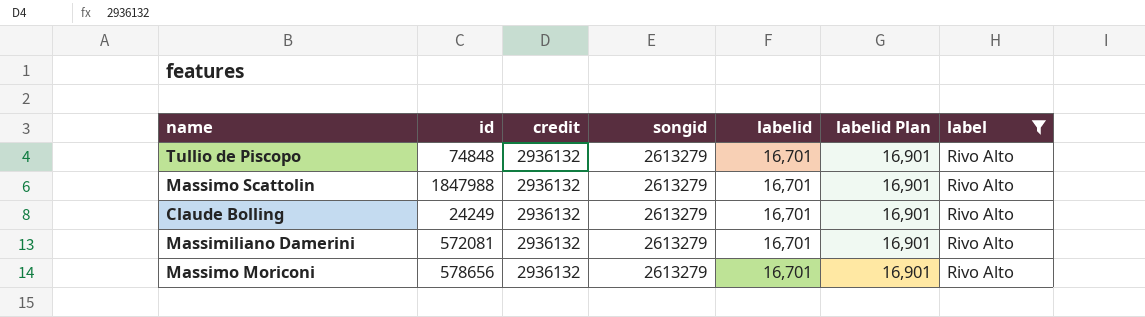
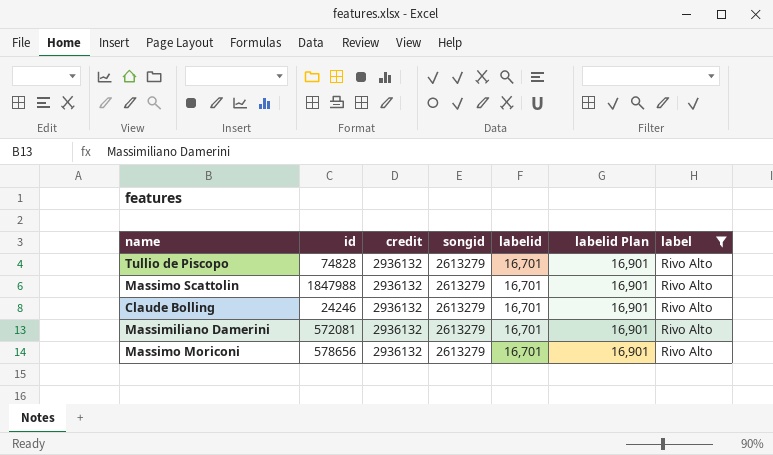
Tullio de Piscopo | id: 74848 -> 74828
Claude Bolling | id: 24249 -> 24246

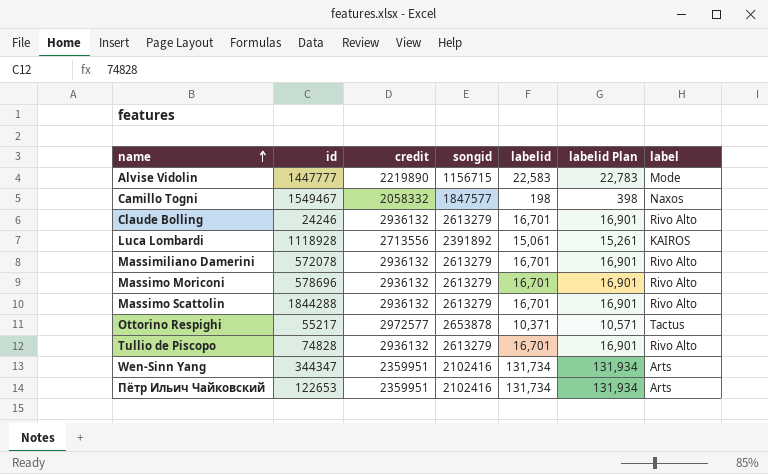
filter: label = Rivo Alto -> none
row order: none -> name ascending
Massimiliano Damerini | id: 572081 -> 572078
Massimo Moriconi | id: 578656 -> 578696
Massimo Scattolin | id: 1847988 -> 1844288

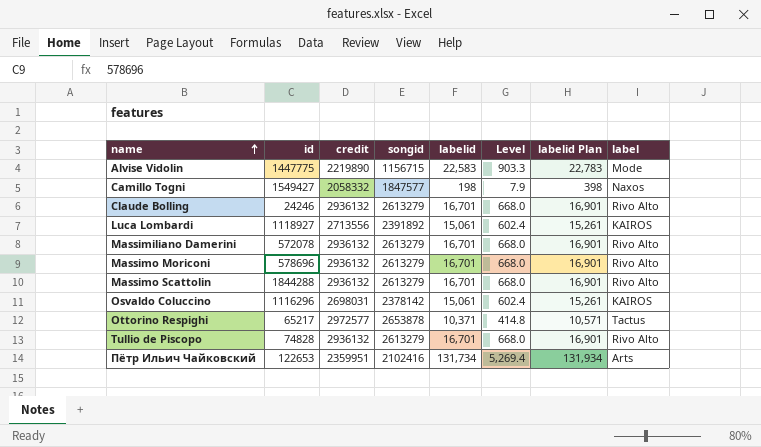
column Level | formula: none -> [labelid] * 0.04
row Wen‐Sinn Yang: 344347 | 2359951 | 2102416 | 131,734 | 131,934 | Arts -> none
Alvise Vidolin | id: 1447777 -> 1447775
Camillo Togni | id: 1549467 -> 1549427
Luca Lombardi | id: 1118928 -> 1118927
row Osvaldo Coluccino: none -> 1116296 | 2698031 | 2378142 | 15,061 | 602.4 | 15,261 | KAIROS
Ottorino Respighi | id: 55217 -> 65217

